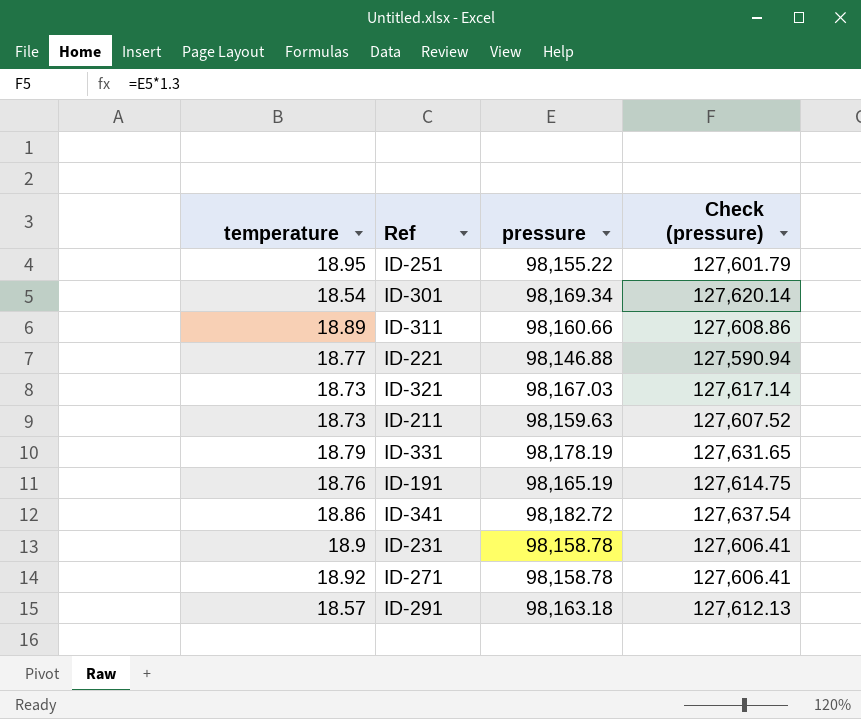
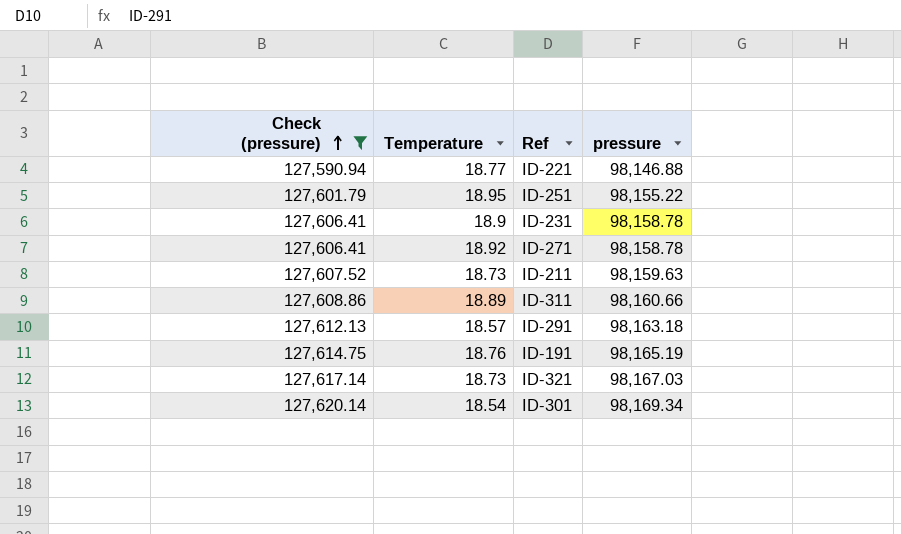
filter: none -> Check (pressure) <= 127,620.14
row order: none -> Check (pressure) ascending
column Check (pressure) | position: 4 -> 1
column name: temperature -> Temperature

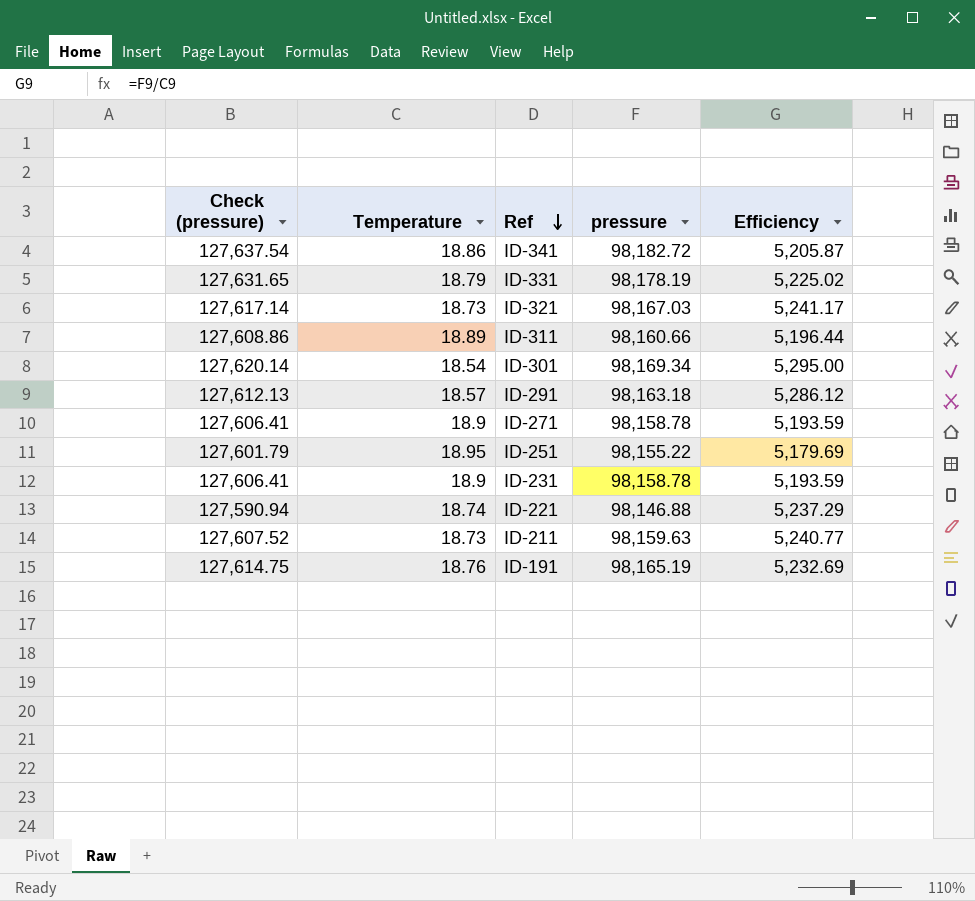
filter: Check (pressure) <= 127,620.14 -> none
row order: Check (pressure) ascending -> Ref descending
column Efficiency | formula: none -> [pressure] / [Temperature]
ID-271 | Temperature: 18.92 -> 18.9
ID-221 | Temperature: 18.77 -> 18.74

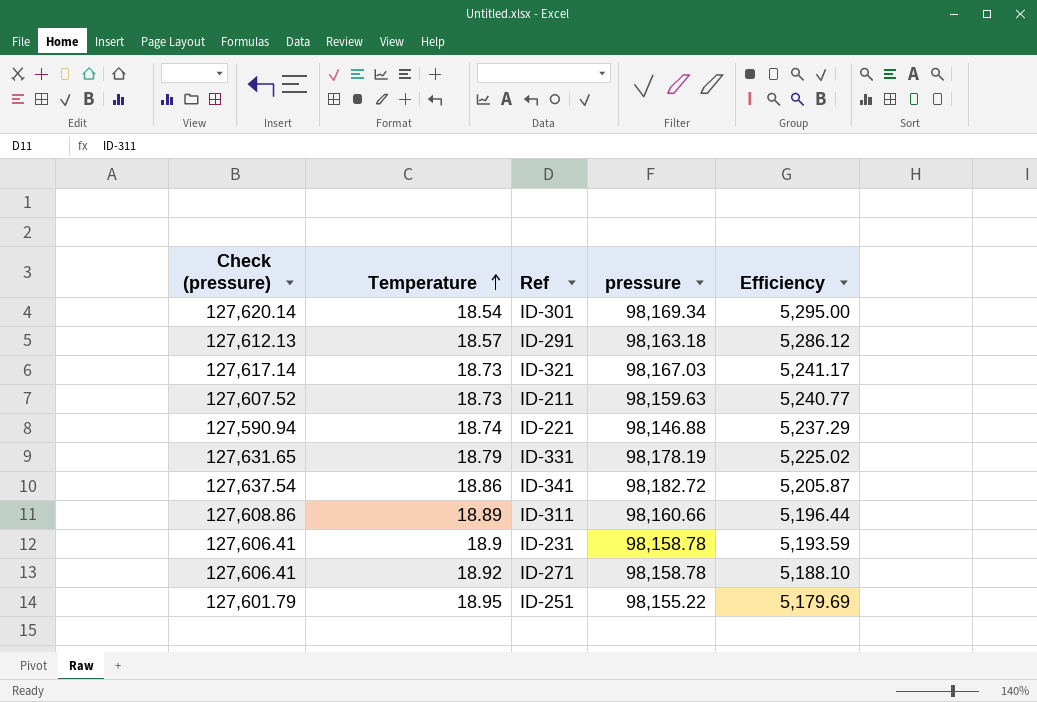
row order: Ref descending -> Temperature ascending
row ID-191: 127,614.75 | 18.76 | 98,165.19 | 5,232.69 -> none
ID-271 | Temperature: 18.9 -> 18.92
ID-271 | Efficiency: 5,193.59 -> 5,188.10

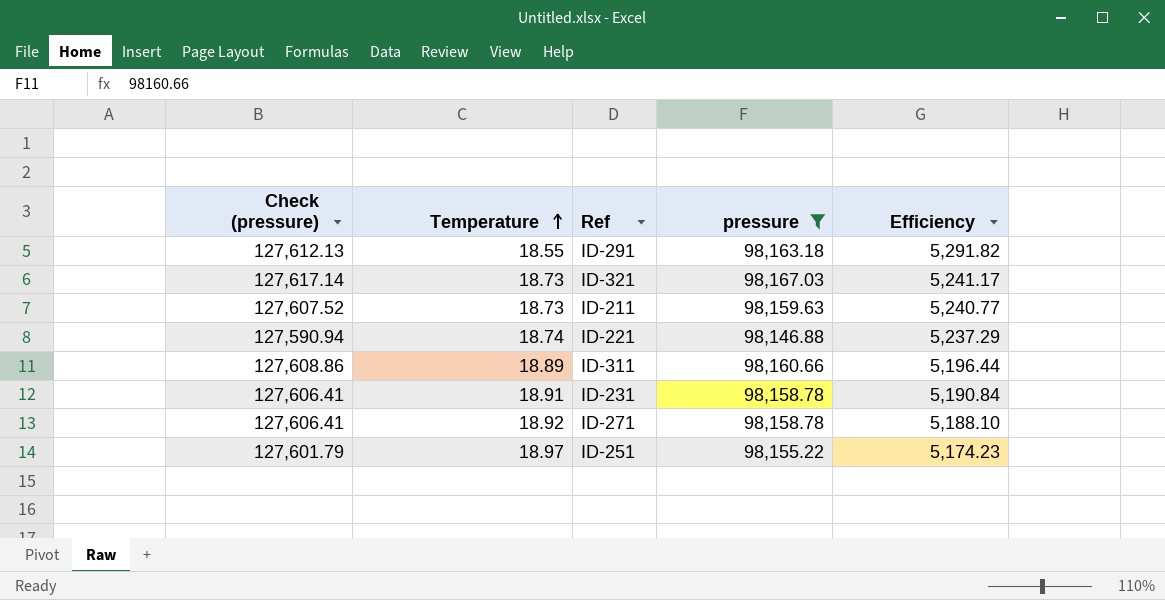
filter: none -> pressure <= 98,167.03
ID-291 | Temperature: 18.57 -> 18.55
ID-291 | Efficiency: 5,286.12 -> 5,291.82
ID-231 | Temperature: 18.9 -> 18.91
ID-231 | Efficiency: 5,193.59 -> 5,190.84
ID-251 | Temperature: 18.95 -> 18.97
ID-251 | Efficiency: 5,179.69 -> 5,174.23

